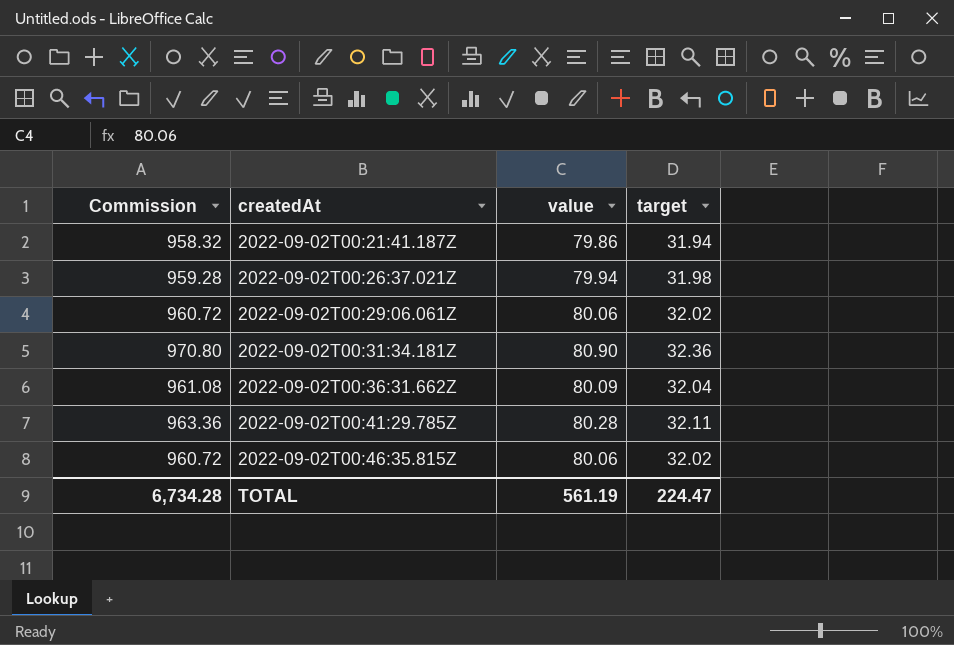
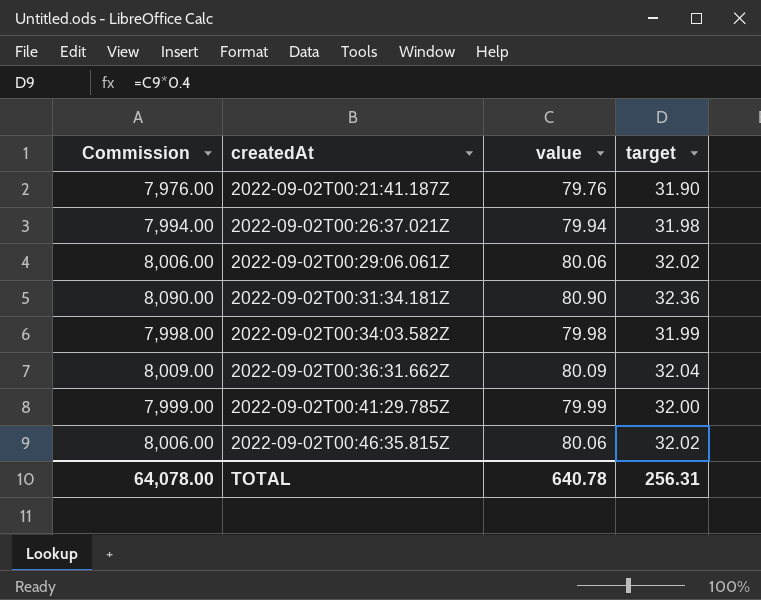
column Commission | formula: [value] * 12 -> [value] * 100
2022-09-02T00:21:41.187Z | value: 79.86 -> 79.76
2022-09-02T00:21:41.187Z | target: 31.94 -> 31.90
row 2022-09-02T00:34:03.582Z: none -> 7,998.00 | 79.98 | 31.99
2022-09-02T00:41:29.785Z | value: 80.28 -> 79.99
2022-09-02T00:41:29.785Z | target: 32.11 -> 32.00
TOTAL | Commission: 6,734.28 -> 64,078.00
TOTAL | value: 561.19 -> 640.78
TOTAL | target: 224.47 -> 256.31

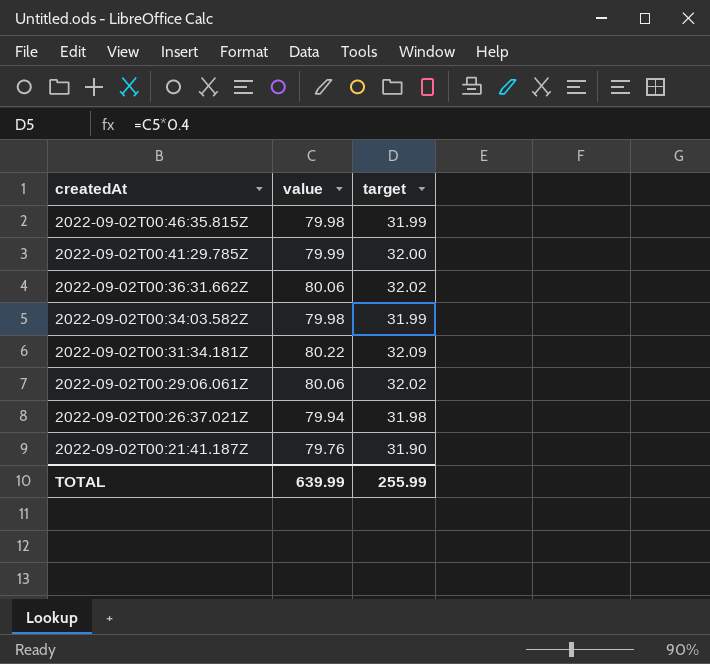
row order: createdAt ascending -> createdAt descending
column Commission | formula: [value] * 100 -> none
2022-09-02T00:46:35.815Z | value: 80.06 -> 79.98
2022-09-02T00:46:35.815Z | target: 32.02 -> 31.99
2022-09-02T00:36:31.662Z | value: 80.09 -> 80.06
2022-09-02T00:36:31.662Z | target: 32.04 -> 32.02
2022-09-02T00:31:34.181Z | value: 80.90 -> 80.22
2022-09-02T00:31:34.181Z | target: 32.36 -> 32.09
TOTAL | value: 640.78 -> 639.99
TOTAL | target: 256.31 -> 255.99

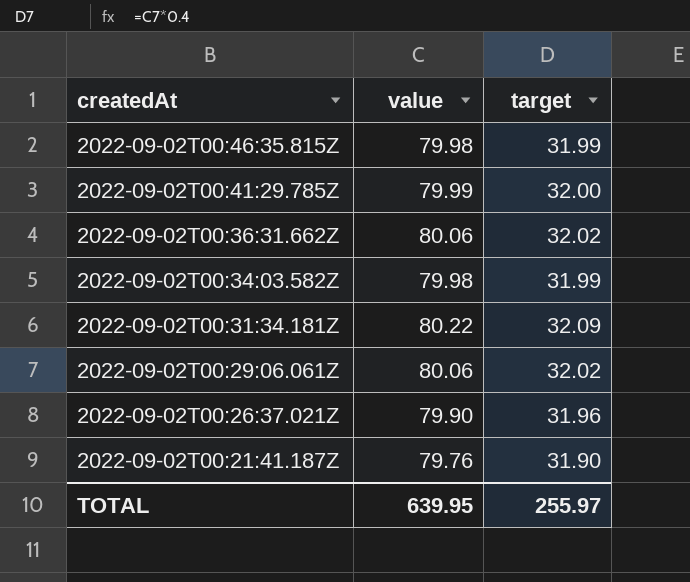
2022-09-02T00:26:37.021Z | value: 79.94 -> 79.90
2022-09-02T00:26:37.021Z | target: 31.98 -> 31.96
TOTAL | value: 639.99 -> 639.95
TOTAL | target: 255.99 -> 255.97

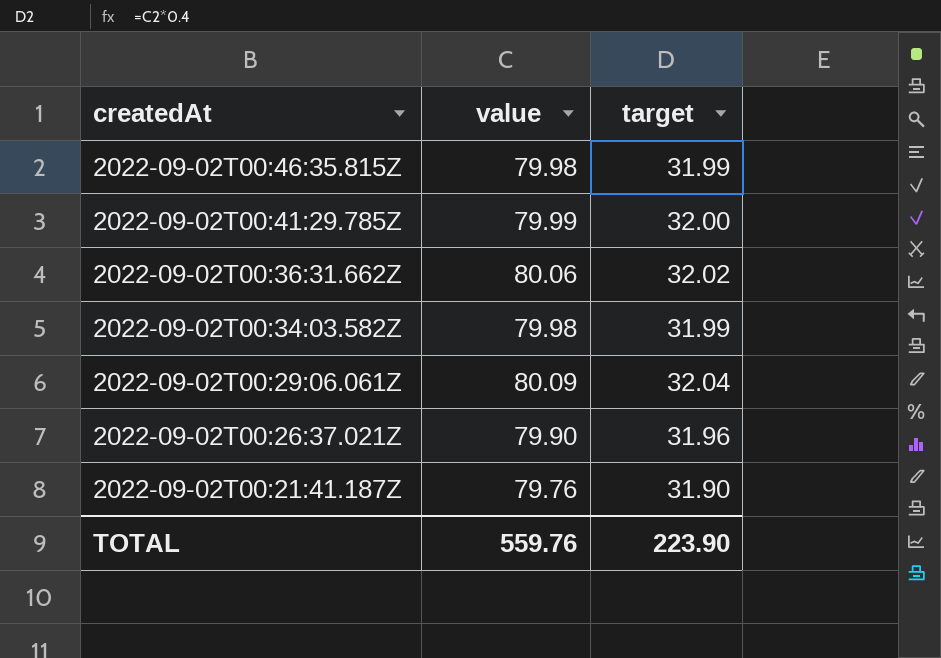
row 2022-09-02T00:31:34.181Z: 80.22 | 32.09 -> none
2022-09-02T00:29:06.061Z | value: 80.06 -> 80.09
2022-09-02T00:29:06.061Z | target: 32.02 -> 32.04
TOTAL | value: 639.95 -> 559.76
TOTAL | target: 255.97 -> 223.90

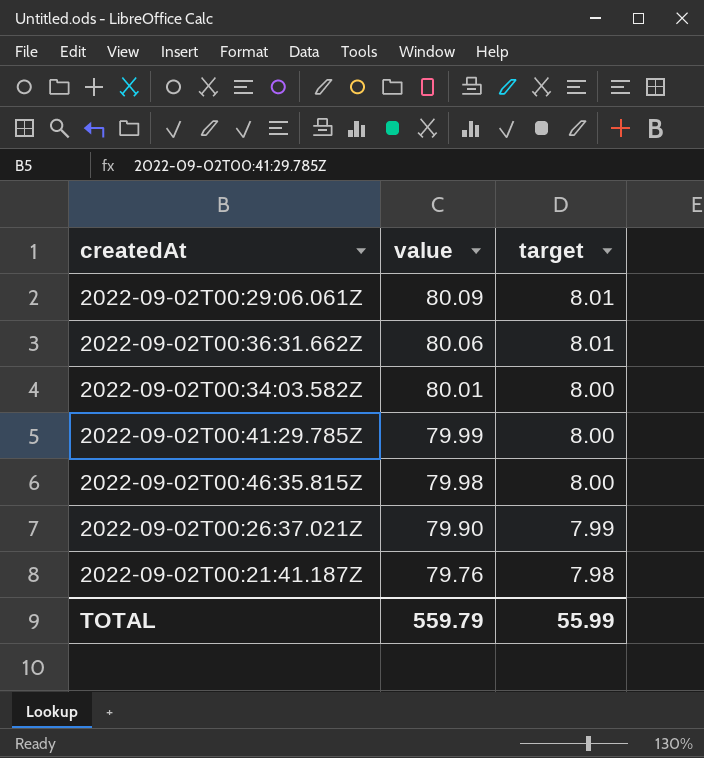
row order: createdAt descending -> value descending
column target | formula: [value] * 0.4 -> [value] * 0.1
2022-09-02T00:34:03.582Z | value: 79.98 -> 80.01
TOTAL | value: 559.76 -> 559.79
TOTAL | target: 223.90 -> 55.99

